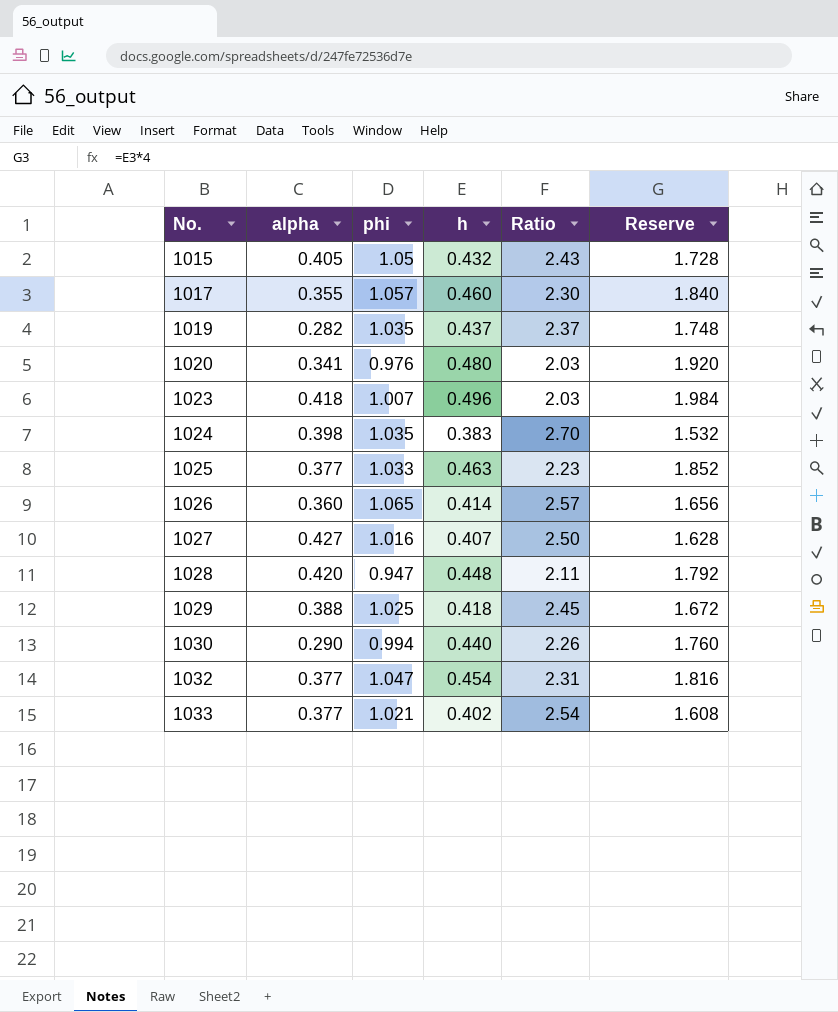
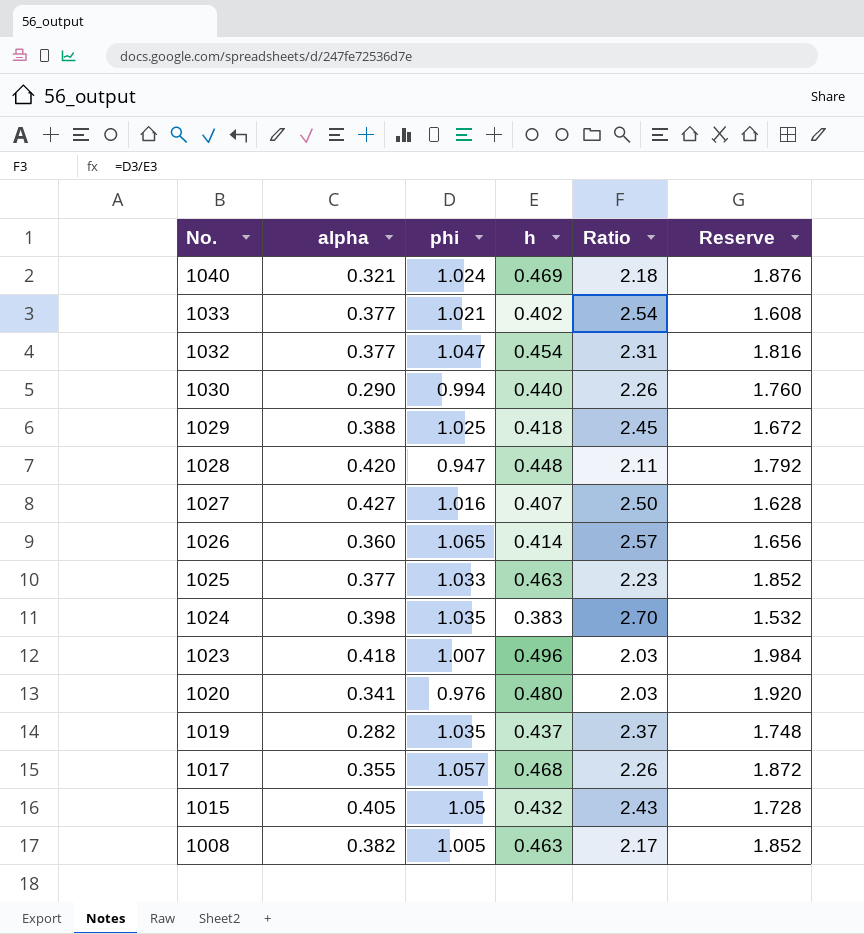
row order: No. ascending -> No. descending
row 1040: none -> 0.321 | 1.024 | 0.469 | 2.18 | 1.876
1017 | h: 0.460 -> 0.468
1017 | Ratio: 2.30 -> 2.26
1017 | Reserve: 1.840 -> 1.872
row 1008: none -> 0.382 | 1.005 | 0.463 | 2.17 | 1.852

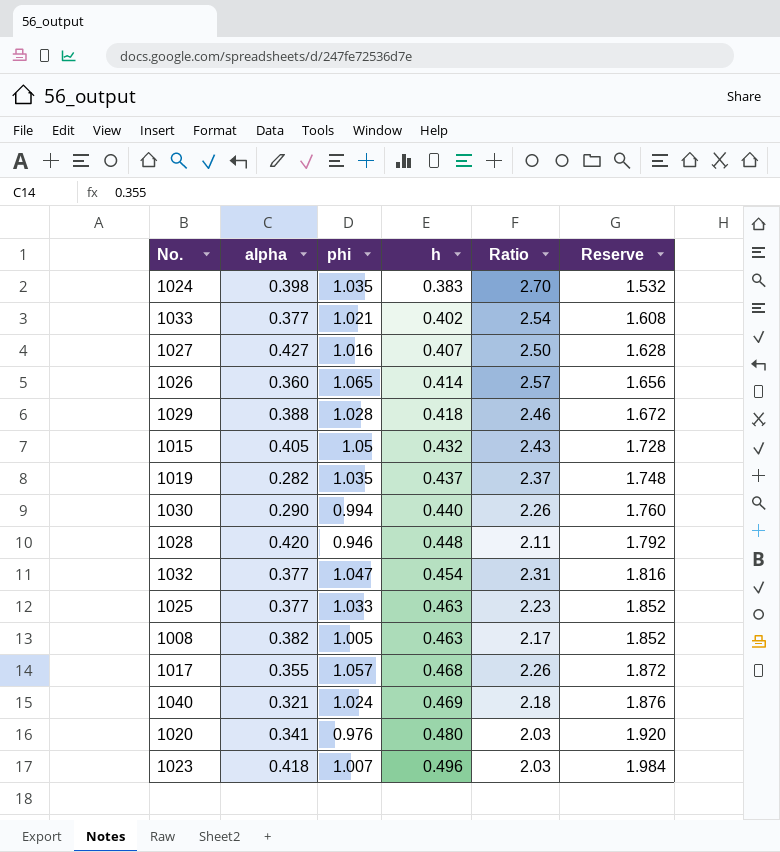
row order: No. descending -> h ascending
1029 | phi: 1.025 -> 1.028
1029 | Ratio: 2.45 -> 2.46
1028 | phi: 0.947 -> 0.946

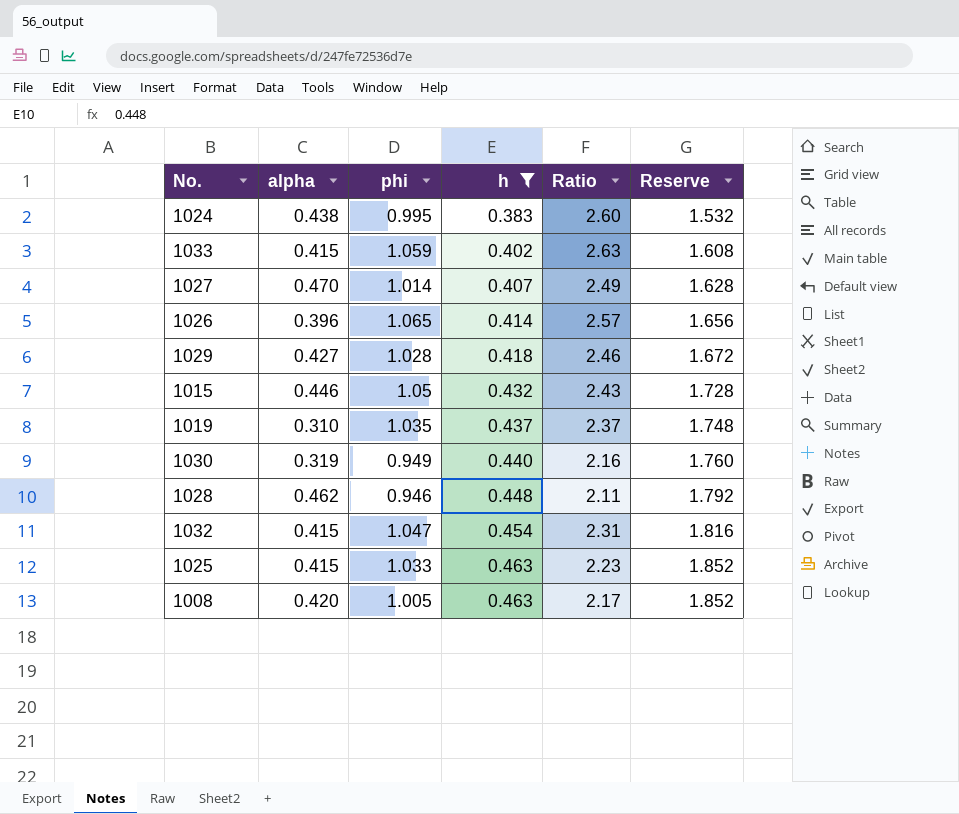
filter: none -> h <= 0.463
1024 | alpha: 0.398 -> 0.438
1024 | phi: 1.035 -> 0.995
1024 | Ratio: 2.70 -> 2.60
1033 | alpha: 0.377 -> 0.415
1033 | phi: 1.021 -> 1.059
1033 | Ratio: 2.54 -> 2.63
1027 | alpha: 0.427 -> 0.470
1027 | phi: 1.016 -> 1.014
1027 | Ratio: 2.50 -> 2.49
1026 | alpha: 0.360 -> 0.396
1029 | alpha: 0.388 -> 0.427
1015 | alpha: 0.405 -> 0.446
1019 | alpha: 0.282 -> 0.310
1030 | alpha: 0.290 -> 0.319
1030 | phi: 0.994 -> 0.949
1030 | Ratio: 2.26 -> 2.16
1028 | alpha: 0.420 -> 0.462
1032 | alpha: 0.377 -> 0.415
1025 | alpha: 0.377 -> 0.415
1008 | alpha: 0.382 -> 0.420

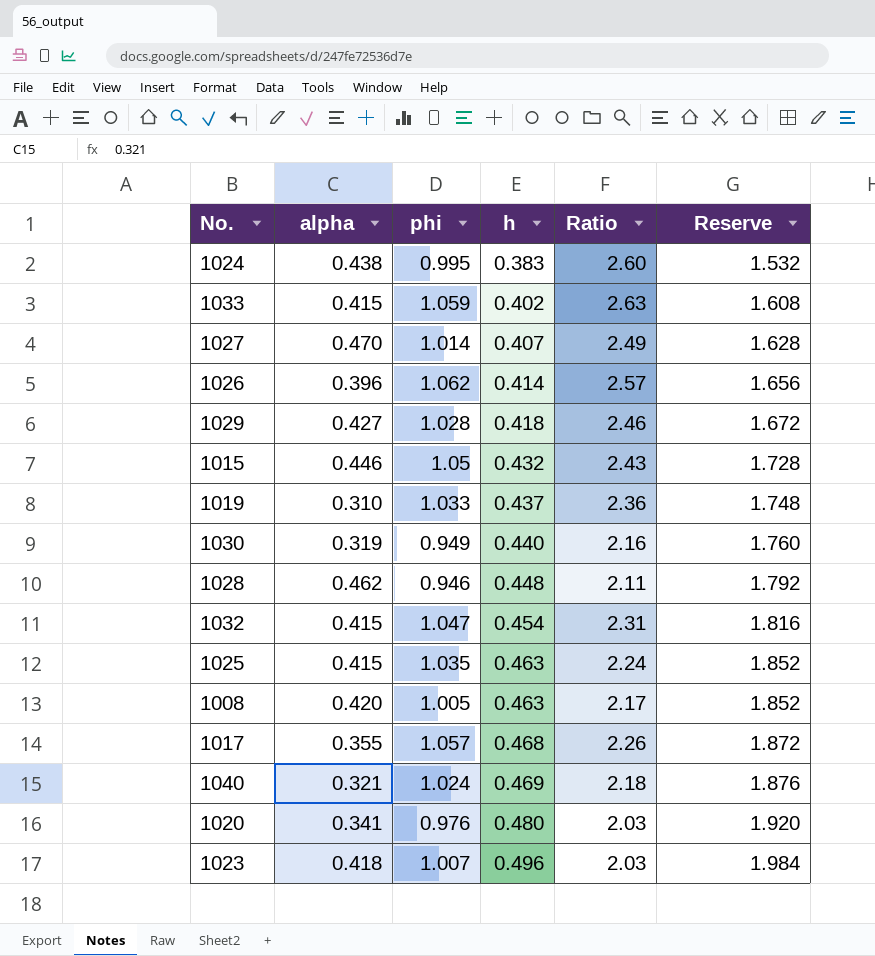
filter: h <= 0.463 -> none
1026 | phi: 1.065 -> 1.062
1019 | phi: 1.035 -> 1.033
1019 | Ratio: 2.37 -> 2.36
1025 | phi: 1.033 -> 1.035
1025 | Ratio: 2.23 -> 2.24

